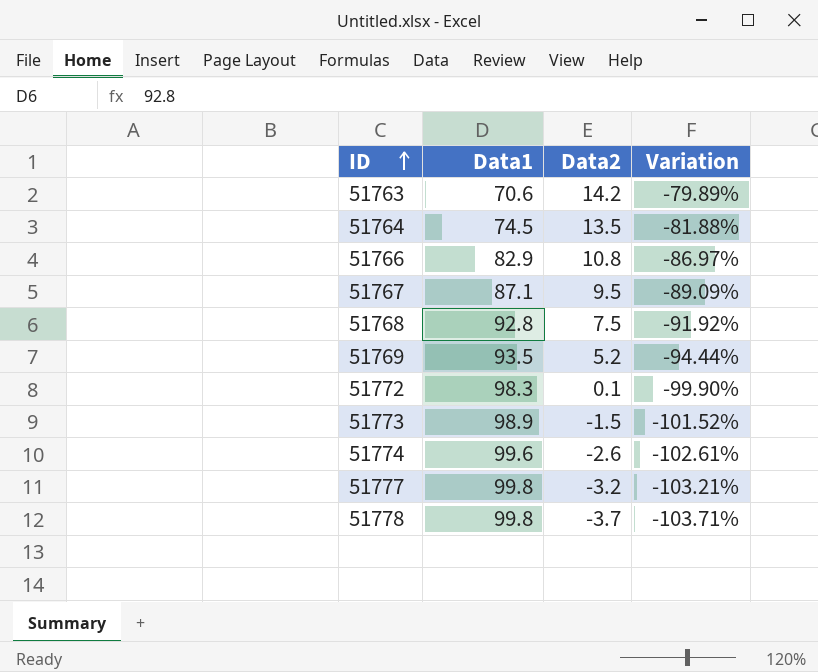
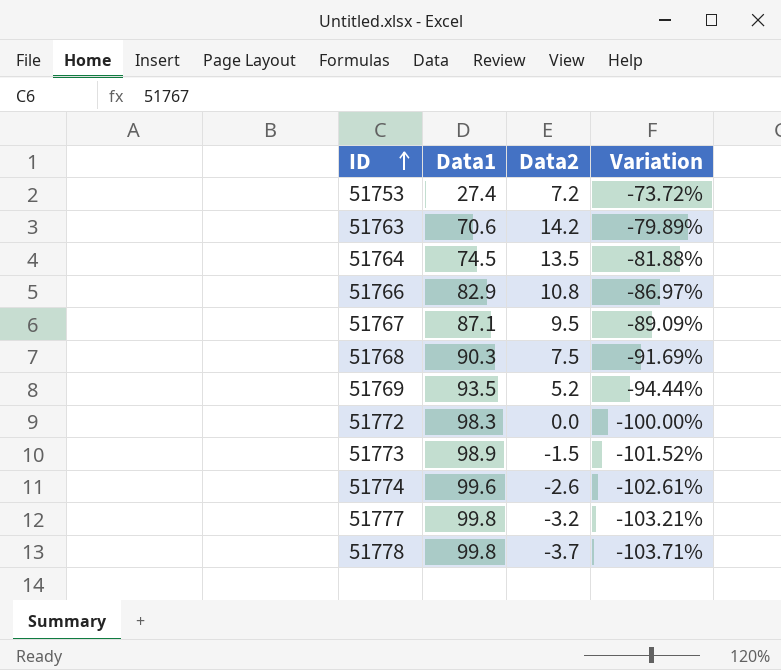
row 51753: none -> 27.4 | 7.2 | -73.72%
51768 | Data1: 92.8 -> 90.3
51768 | Variation: -91.92% -> -91.69%
51772 | Data2: 0.1 -> 0.0
51772 | Variation: -99.90% -> -100.00%

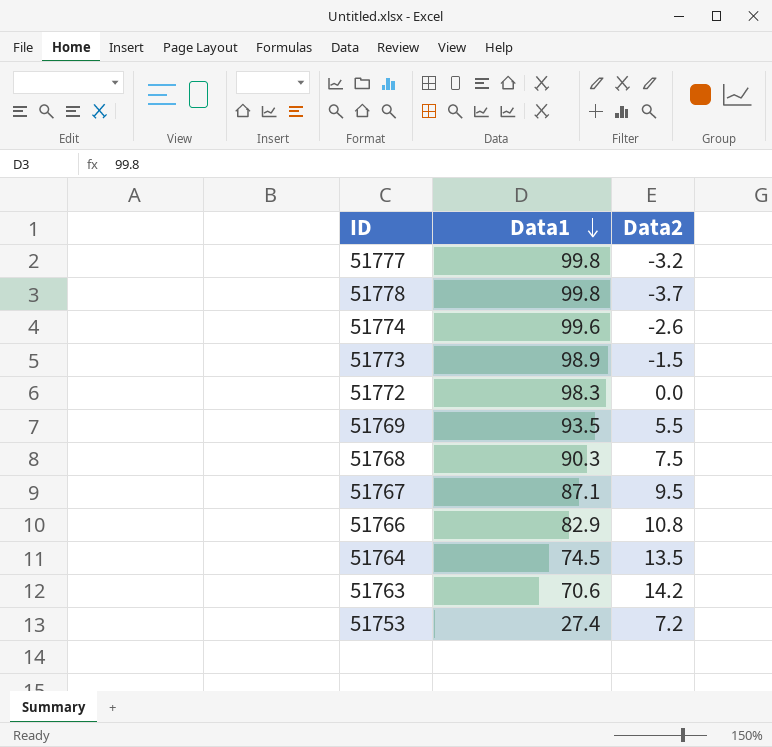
row order: ID ascending -> Data1 descending
column Variation | formula: ([Data2] - [Data1]) / [Data1] -> none
51769 | Data2: 5.2 -> 5.5

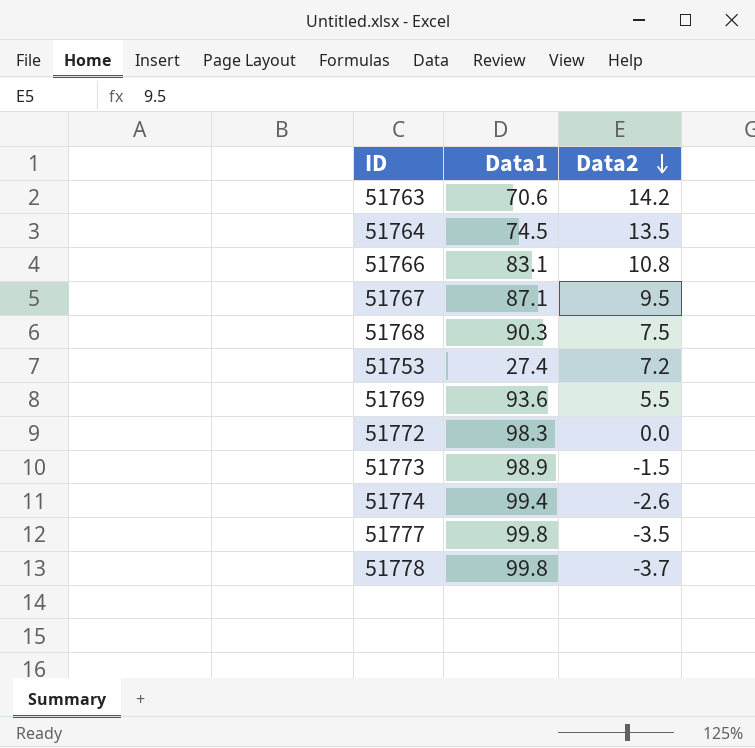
row order: Data1 descending -> Data2 descending
51766 | Data1: 82.9 -> 83.1
51769 | Data1: 93.5 -> 93.6
51774 | Data1: 99.6 -> 99.4
51777 | Data2: -3.2 -> -3.5

